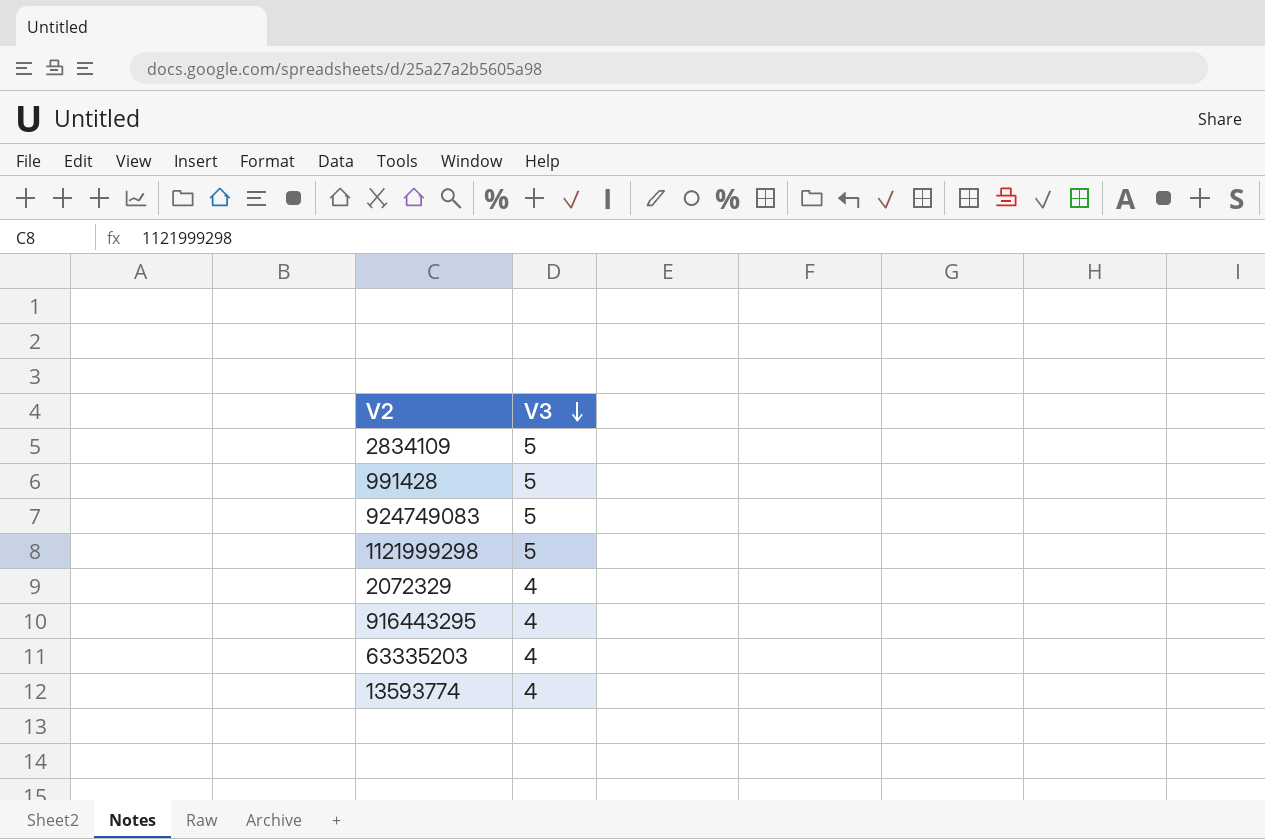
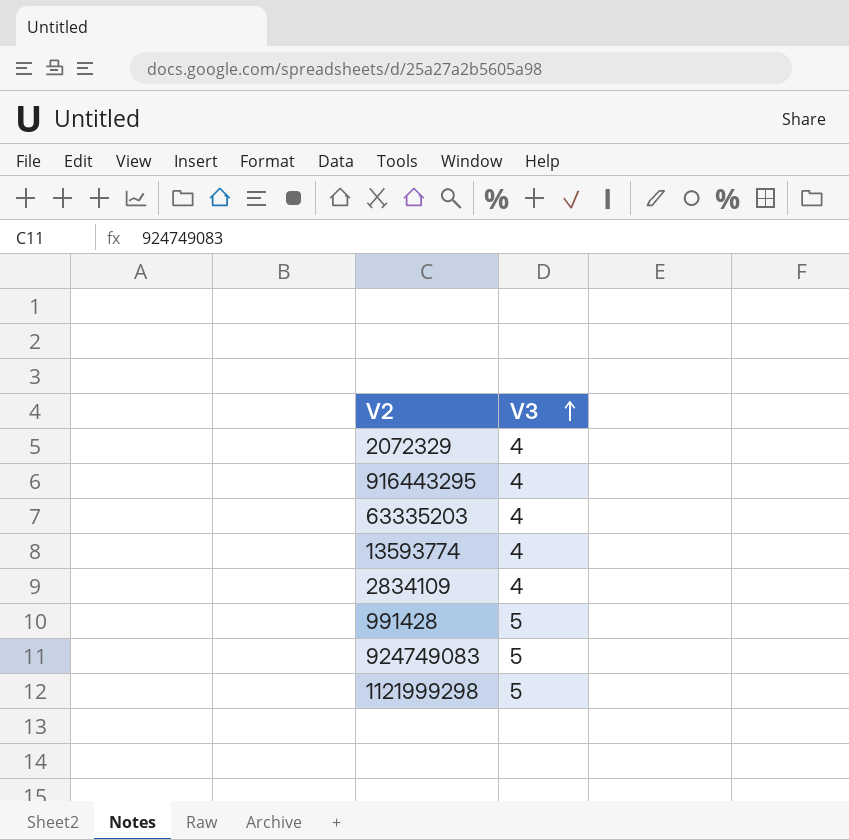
row order: V3 descending -> V3 ascending
2834109 | V3: 5 -> 4

